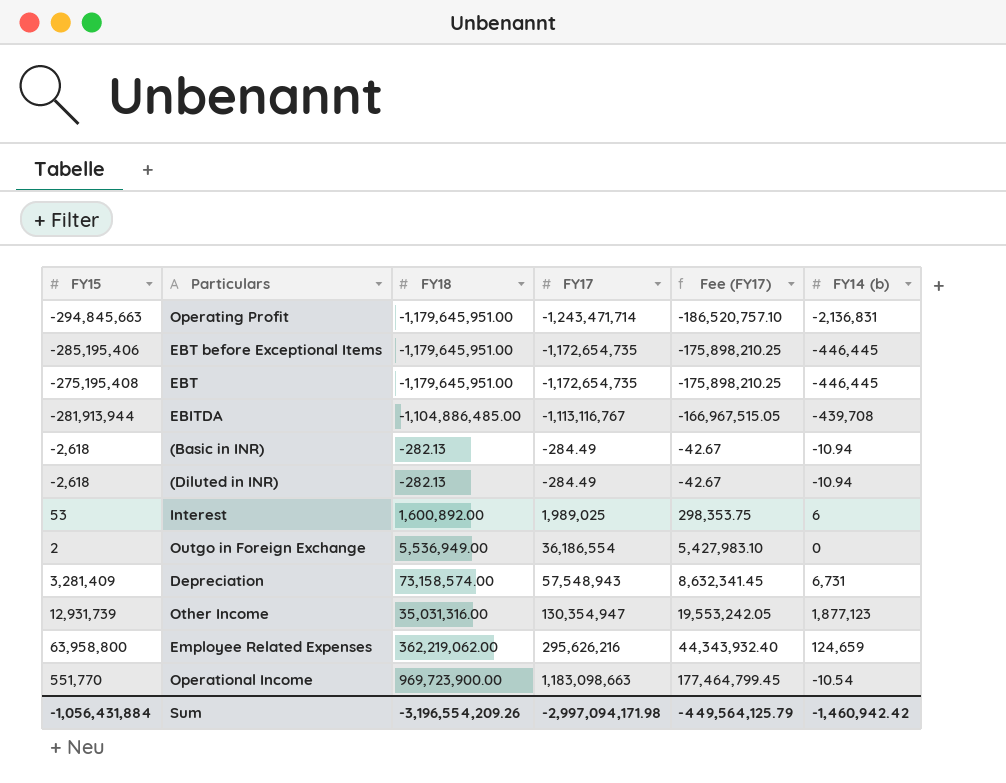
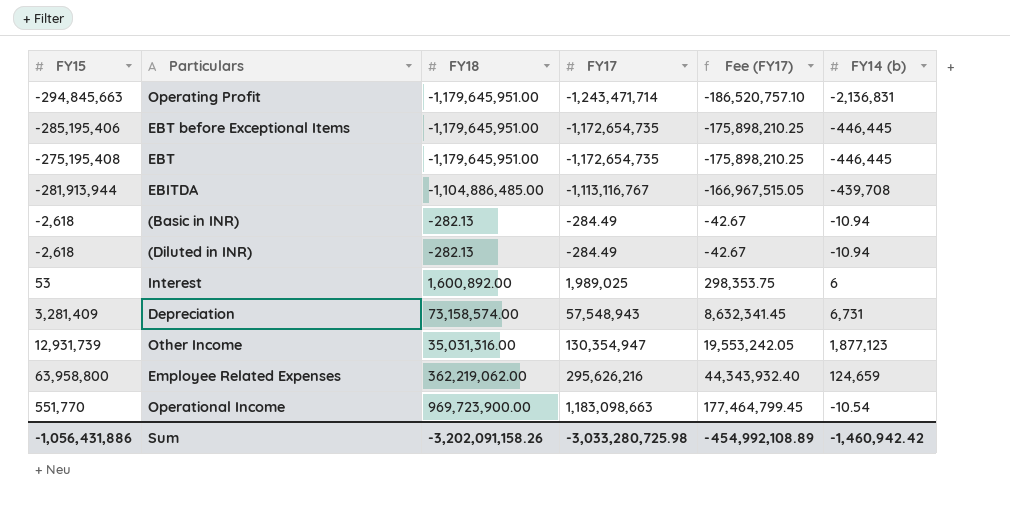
row Outgo in Foreign Exchange: 2 | 5,536,949.00 | 36,186,554 | 5,427,983.10 | 0 -> none
Sum | FY15: -1,056,431,884 -> -1,056,431,886
Sum | FY18: -3,196,554,209.26 -> -3,202,091,158.26
Sum | FY17: -2,997,094,171.98 -> -3,033,280,725.98
Sum | Fee (FY17): -449,564,125.79 -> -454,992,108.89

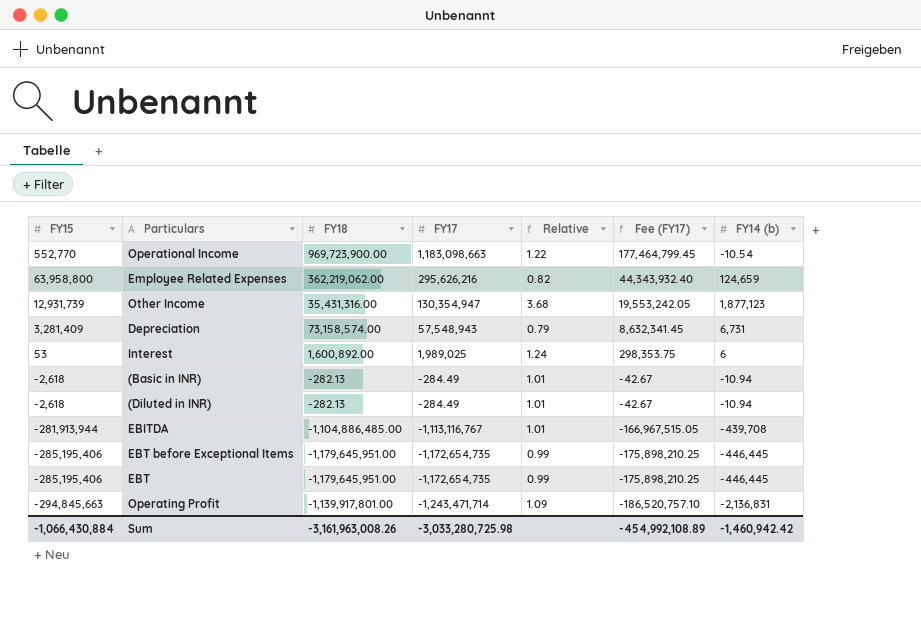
row order: FY17 ascending -> FY17 descending
column Relative | formula: none -> [FY17] / [FY18]
Operational Income | FY15: 551,770 -> 552,770
Other Income | FY18: 35,031,316.00 -> 35,431,316.00
EBT | FY15: -275,195,408 -> -285,195,406
Operating Profit | FY18: -1,179,645,951.00 -> -1,139,917,801.00
Sum | FY15: -1,056,431,886 -> -1,066,430,884
Sum | FY18: -3,202,091,158.26 -> -3,161,963,008.26

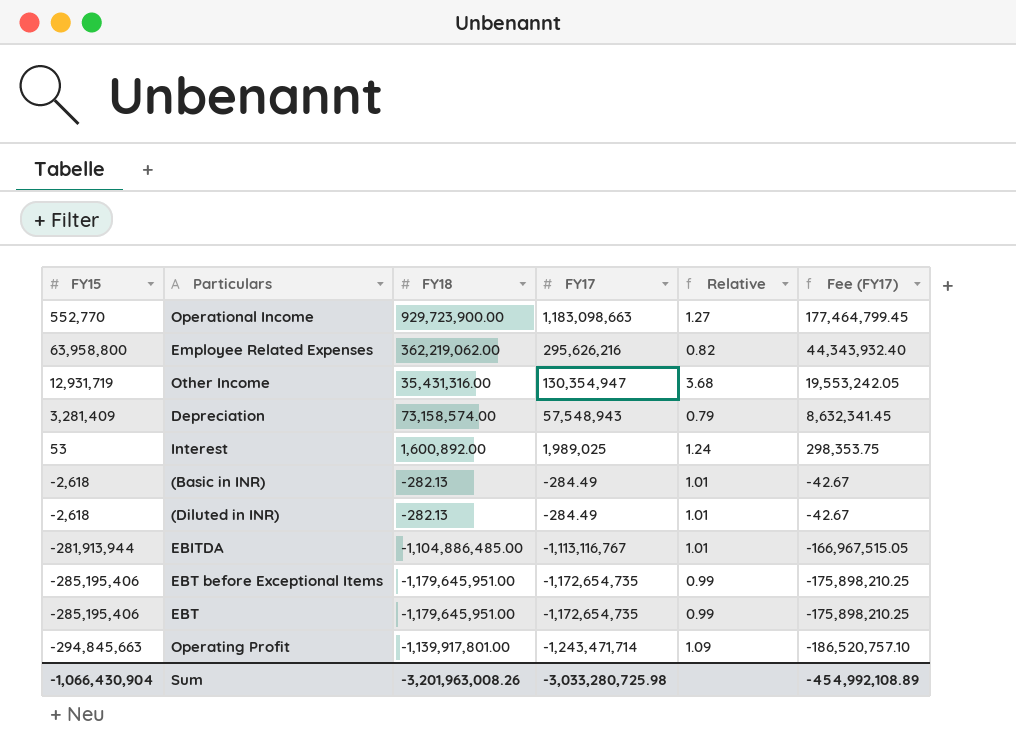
column FY14 (b) | position: 7 -> none
Operational Income | FY18: 969,723,900.00 -> 929,723,900.00
Operational Income | Relative: 1.22 -> 1.27
Other Income | FY15: 12,931,739 -> 12,931,719
Sum | FY15: -1,066,430,884 -> -1,066,430,904
Sum | FY18: -3,161,963,008.26 -> -3,201,963,008.26

